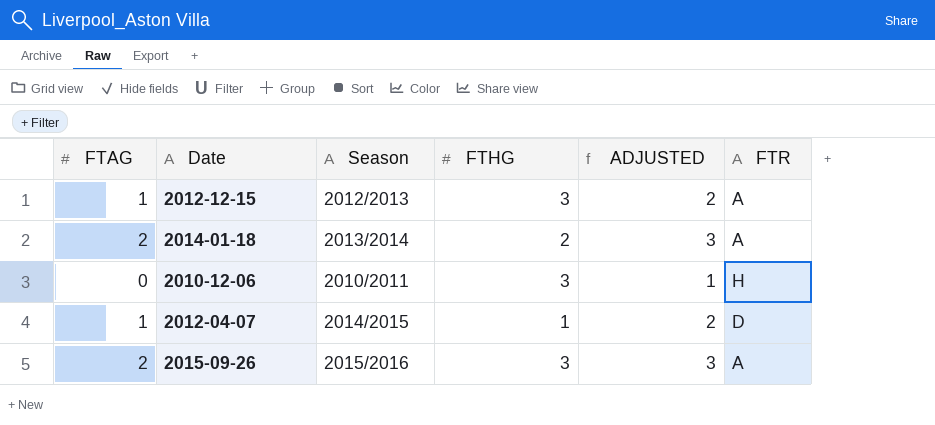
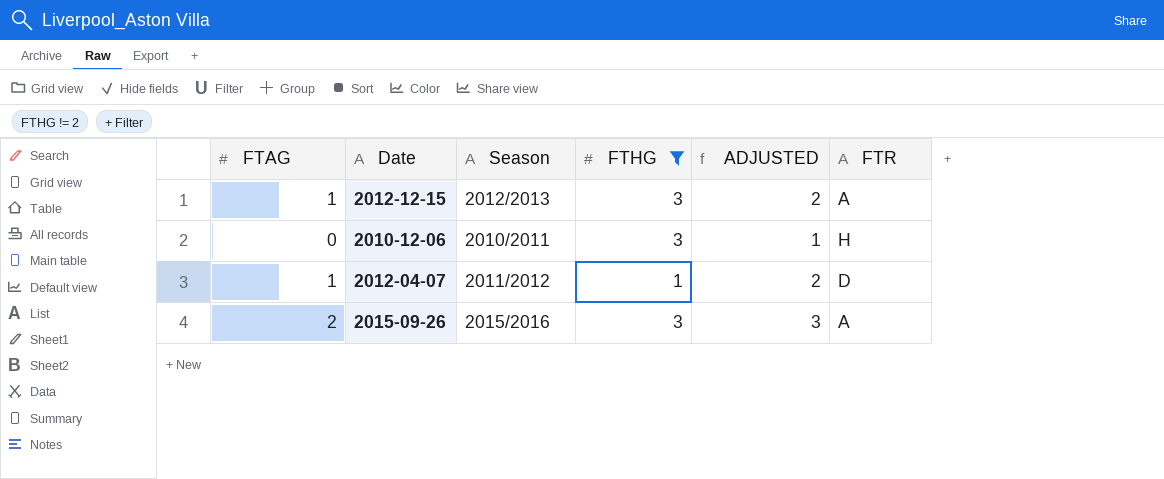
filter: none -> FTHG != 2
2012-04-07 | Season: 2014/2015 -> 2011/2012

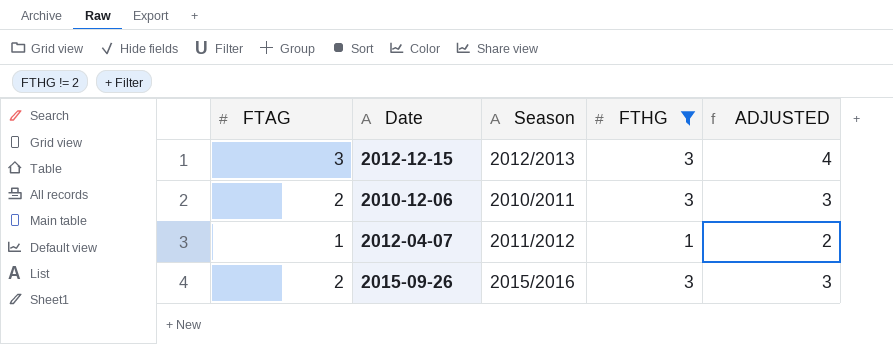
column FTR | position: 6 -> none
2012-12-15 | FTAG: 1 -> 3
2012-12-15 | ADJUSTED: 2 -> 4
2010-12-06 | FTAG: 0 -> 2
2010-12-06 | ADJUSTED: 1 -> 3

